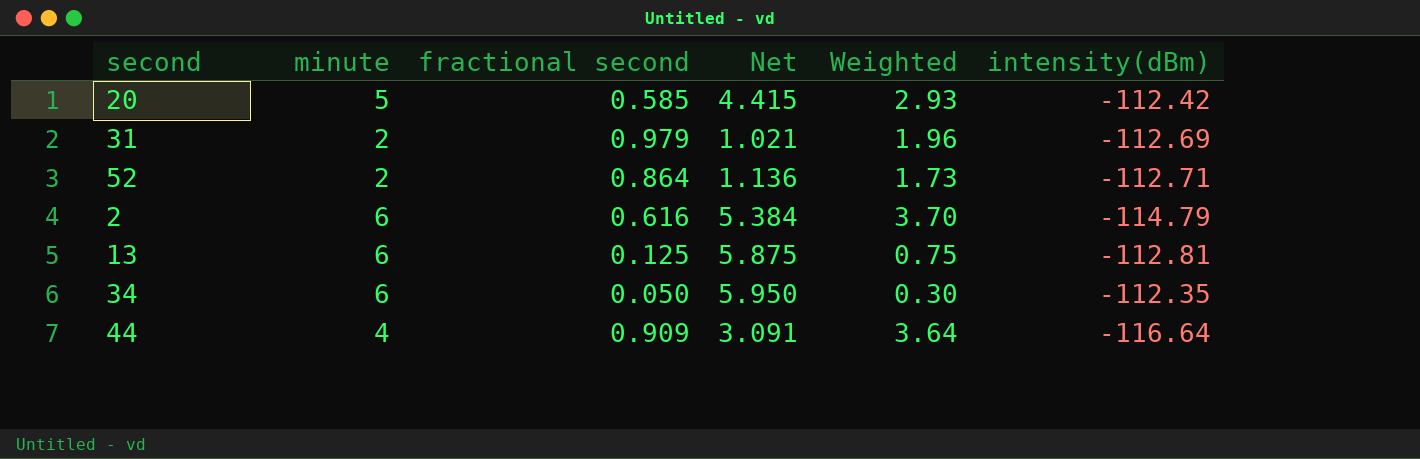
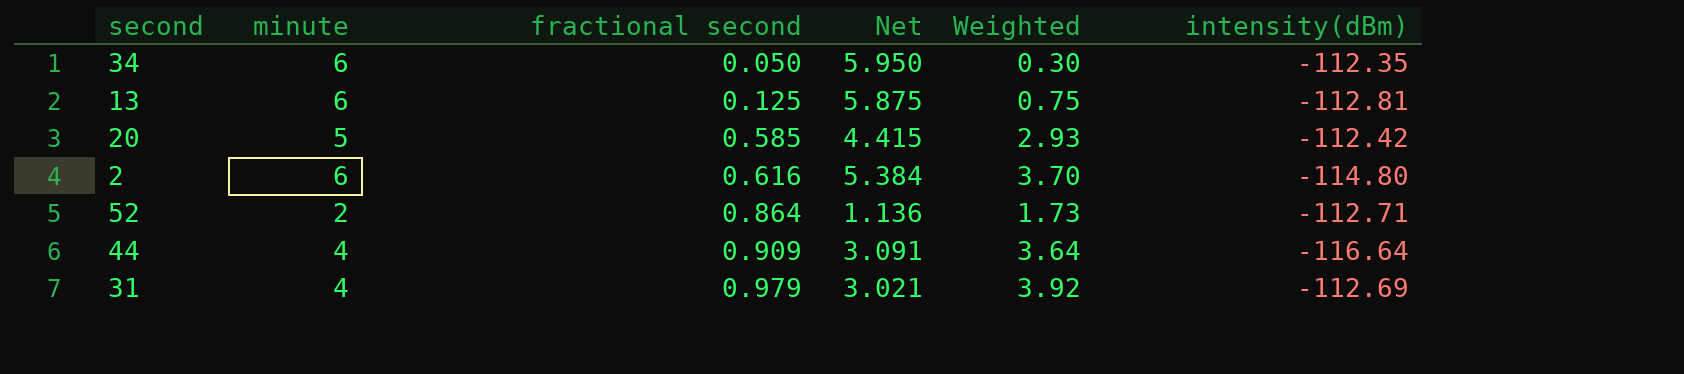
row order: none -> fractional second ascending
2 | intensity(dBm): -114.79 -> -114.80
31 | minute: 2 -> 4
31 | Net: 1.021 -> 3.021
31 | Weighted: 1.96 -> 3.92

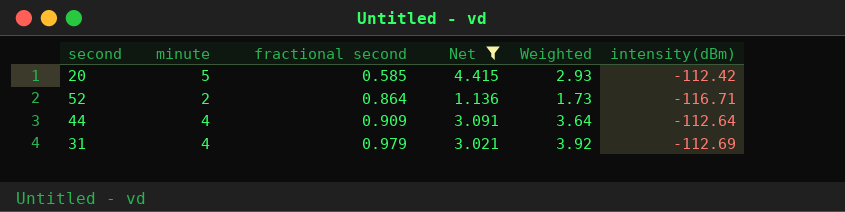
filter: none -> Net <= 4.415
52 | intensity(dBm): -112.71 -> -116.71
44 | intensity(dBm): -116.64 -> -112.64

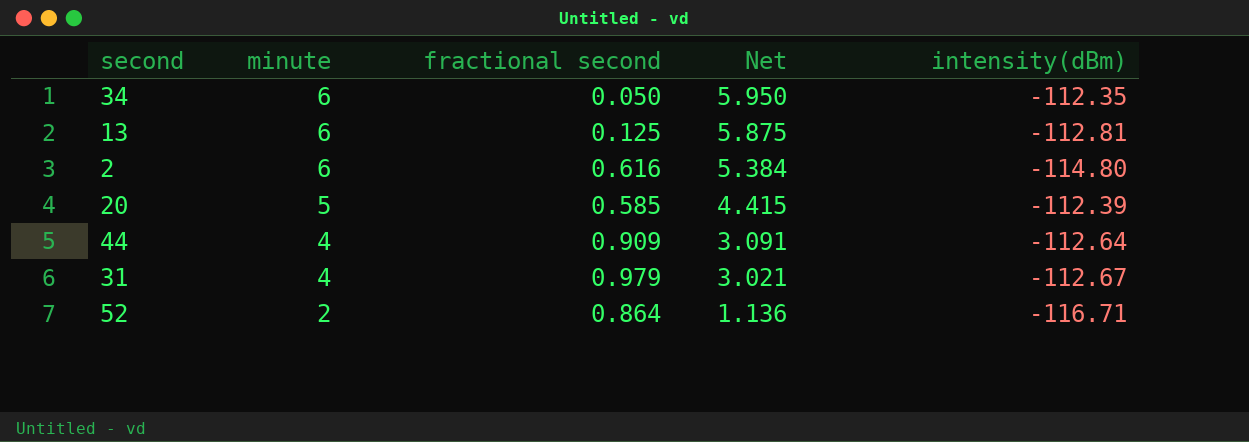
filter: Net <= 4.415 -> none
row order: fractional second ascending -> minute descending
column Weighted | formula: [minute] * [fractional second] -> none
20 | intensity(dBm): -112.42 -> -112.39
31 | intensity(dBm): -112.69 -> -112.67

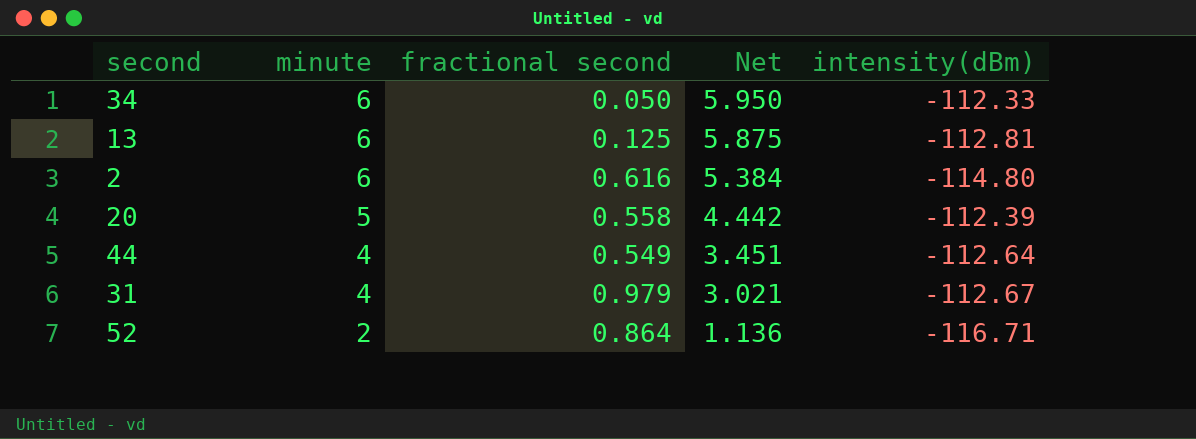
34 | intensity(dBm): -112.35 -> -112.33
20 | fractional second: 0.585 -> 0.558
20 | Net: 4.415 -> 4.442
44 | fractional second: 0.909 -> 0.549
44 | Net: 3.091 -> 3.451

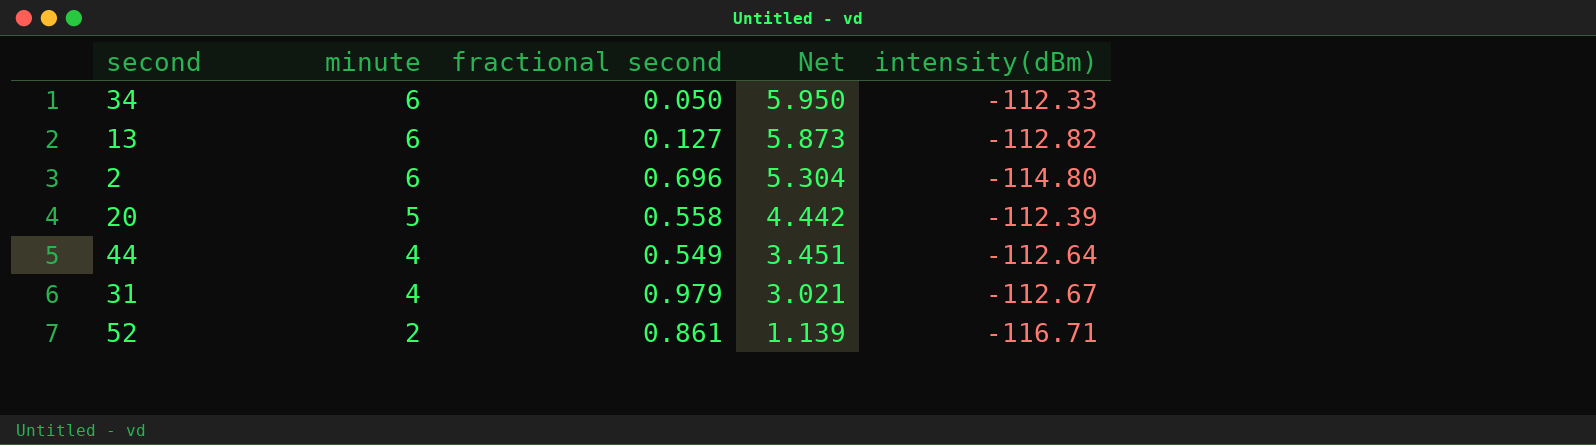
13 | fractional second: 0.125 -> 0.127
13 | Net: 5.875 -> 5.873
13 | intensity(dBm): -112.81 -> -112.82
2 | fractional second: 0.616 -> 0.696
2 | Net: 5.384 -> 5.304
52 | fractional second: 0.864 -> 0.861
52 | Net: 1.136 -> 1.139

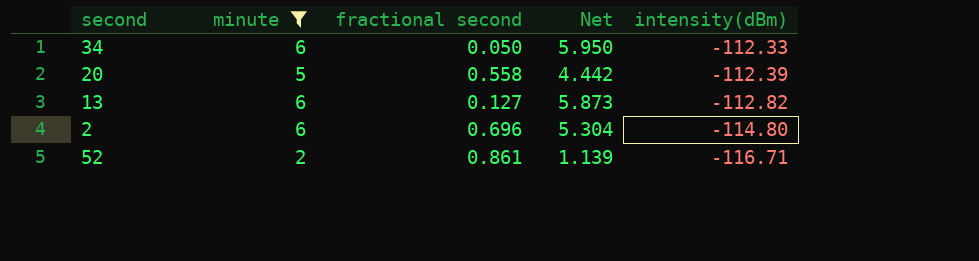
filter: none -> minute != 4
row order: minute descending -> intensity(dBm) descending

